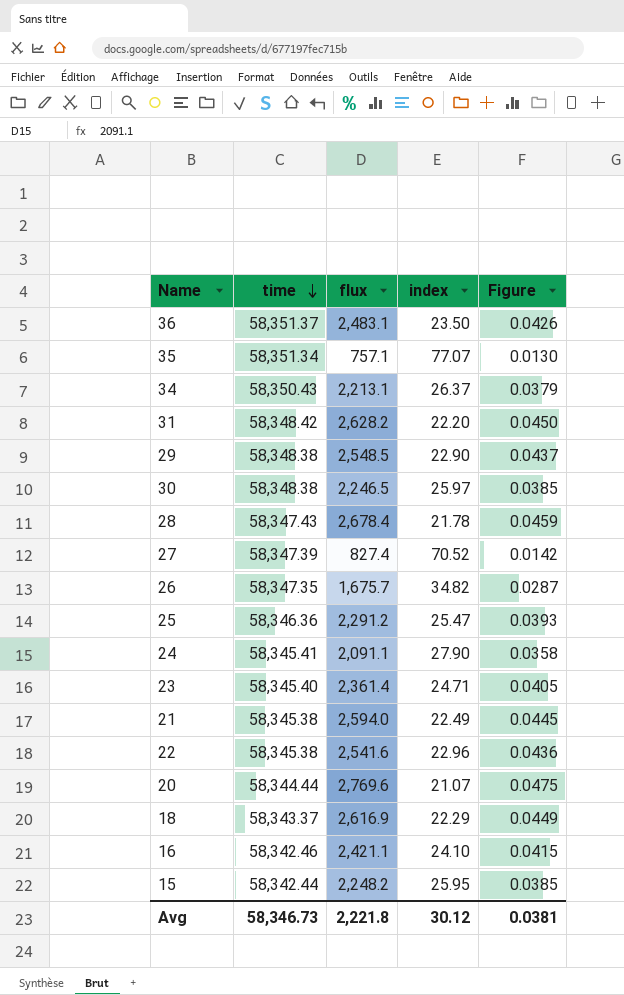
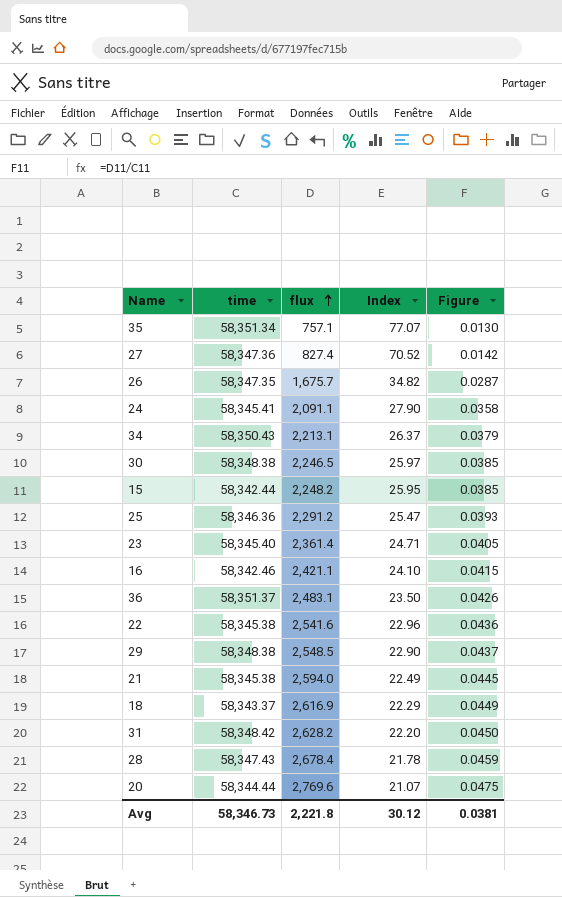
row order: time descending -> flux ascending
column name: index -> Index
27 | time: 58,347.39 -> 58,347.36

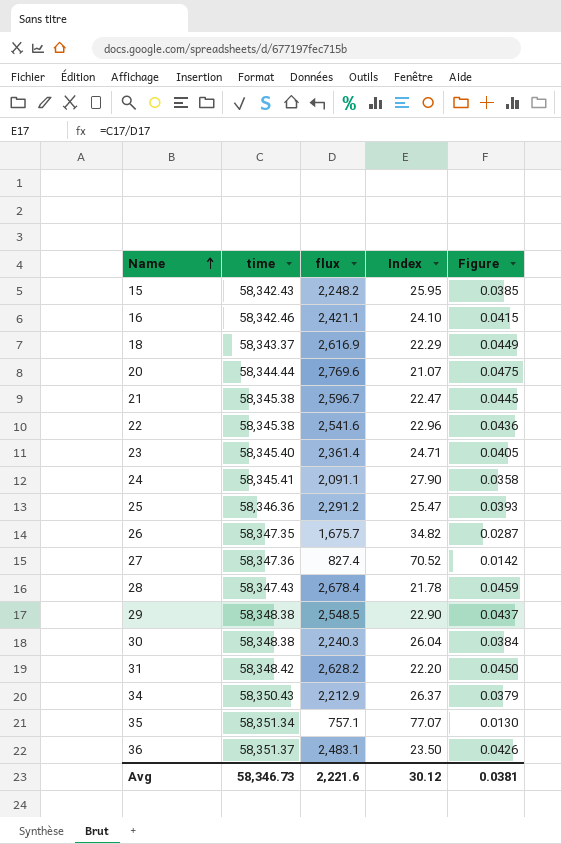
row order: flux ascending -> Name ascending
15 | time: 58,342.44 -> 58,342.43
21 | flux: 2,594.0 -> 2,596.7
21 | Index: 22.49 -> 22.47
30 | flux: 2,246.5 -> 2,240.3
30 | Index: 25.97 -> 26.04
30 | Figure: 0.0385 -> 0.0384
34 | flux: 2,213.1 -> 2,212.9
Avg | flux: 2,221.8 -> 2,221.6

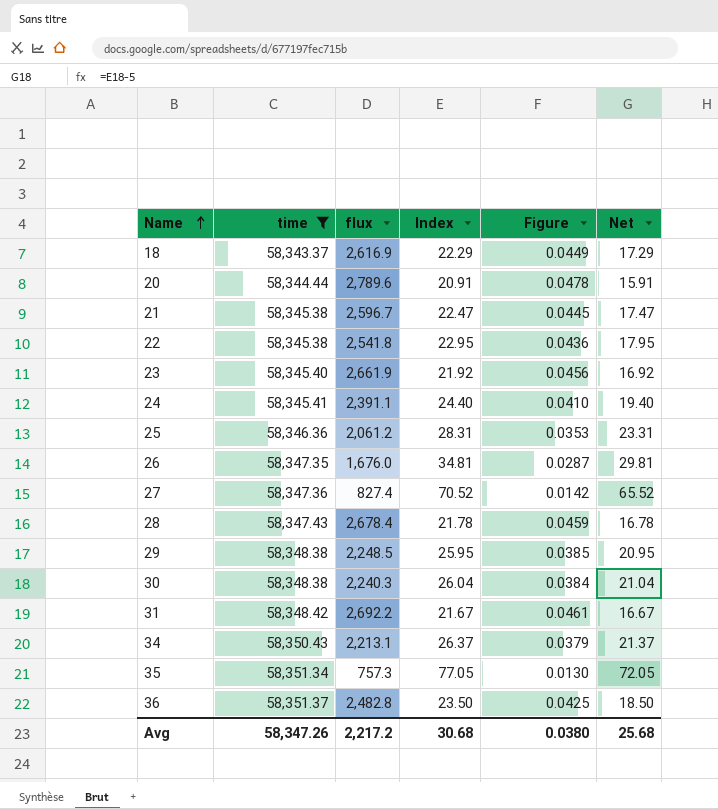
filter: none -> time >= 58,343.37
column Net | formula: none -> [Index] - 5
20 | flux: 2,769.6 -> 2,789.6
20 | Index: 21.07 -> 20.91
20 | Figure: 0.0475 -> 0.0478
22 | flux: 2,541.6 -> 2,541.8
22 | Index: 22.96 -> 22.95
23 | flux: 2,361.4 -> 2,661.9
23 | Index: 24.71 -> 21.92
23 | Figure: 0.0405 -> 0.0456
24 | flux: 2,091.1 -> 2,391.1
24 | Index: 27.90 -> 24.40
24 | Figure: 0.0358 -> 0.0410
25 | flux: 2,291.2 -> 2,061.2
25 | Index: 25.47 -> 28.31
25 | Figure: 0.0393 -> 0.0353
26 | flux: 1,675.7 -> 1,676.0
26 | Index: 34.82 -> 34.81
29 | flux: 2,548.5 -> 2,248.5
29 | Index: 22.90 -> 25.95
29 | Figure: 0.0437 -> 0.0385
31 | flux: 2,628.2 -> 2,692.2
31 | Index: 22.20 -> 21.67
31 | Figure: 0.0450 -> 0.0461
34 | flux: 2,212.9 -> 2,213.1
35 | flux: 757.1 -> 757.3
35 | Index: 77.07 -> 77.05
36 | flux: 2,483.1 -> 2,482.8
36 | Figure: 0.0426 -> 0.0425
Avg | time: 58,346.73 -> 58,347.26
Avg | flux: 2,221.6 -> 2,217.2
Avg | Index: 30.12 -> 30.68
Avg | Figure: 0.0381 -> 0.0380

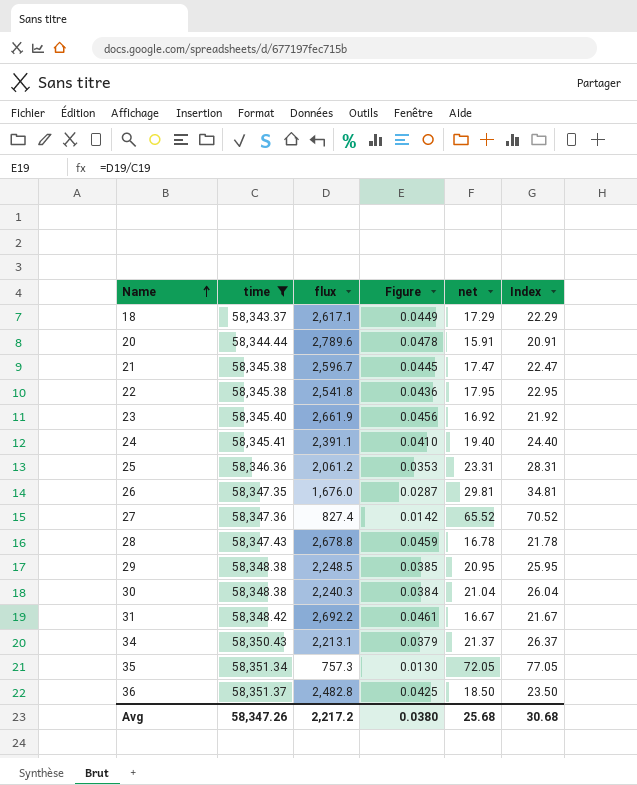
column name: Net -> net
column Index | position: 4 -> 6
18 | flux: 2,616.9 -> 2,617.1
28 | flux: 2,678.4 -> 2,678.8

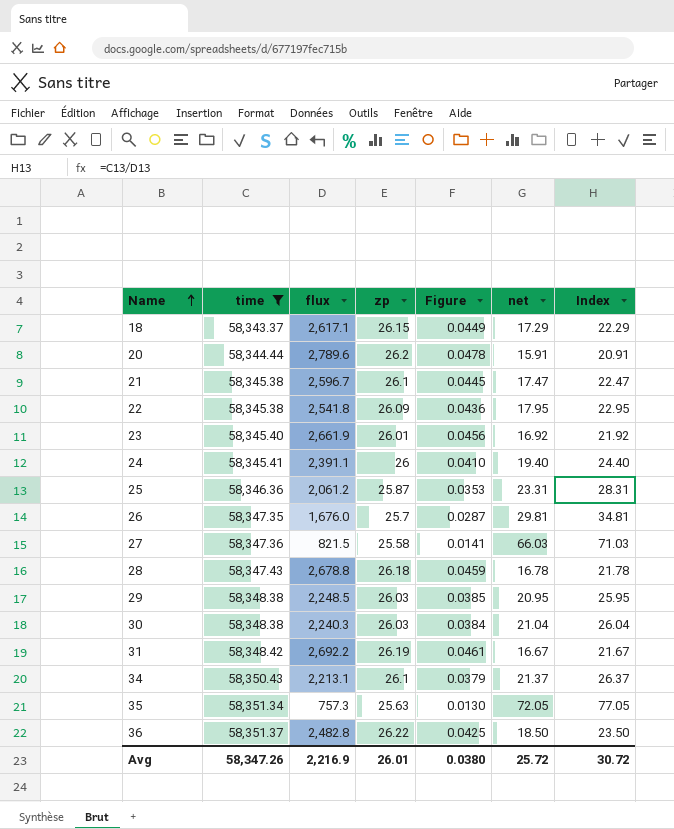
column zp | position: none -> 4
27 | flux: 827.4 -> 821.5
27 | Figure: 0.0142 -> 0.0141
27 | net: 65.52 -> 66.03
27 | Index: 70.52 -> 71.03
Avg | flux: 2,217.2 -> 2,216.9
Avg | net: 25.68 -> 25.72
Avg | Index: 30.68 -> 30.72

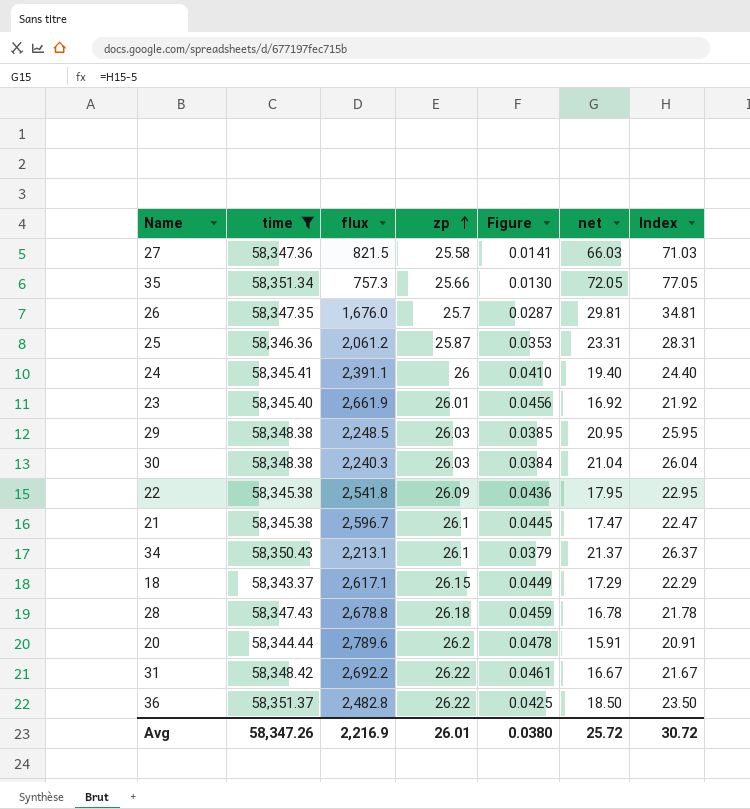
row order: Name ascending -> zp ascending
35 | zp: 25.63 -> 25.66
31 | zp: 26.19 -> 26.22

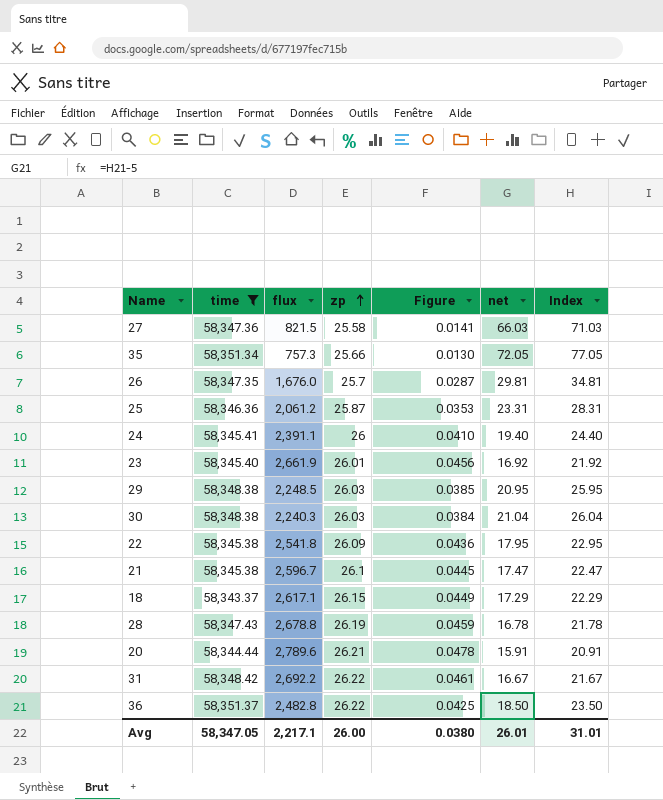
row 34: 58,350.43 | 2,213.1 | 26.1 | 0.0379 | 21.37 | 26.37 -> none
28 | zp: 26.18 -> 26.19
20 | zp: 26.2 -> 26.21
Avg | time: 58,347.26 -> 58,347.05
Avg | flux: 2,216.9 -> 2,217.1
Avg | zp: 26.01 -> 26.00
Avg | net: 25.72 -> 26.01
Avg | Index: 30.72 -> 31.01

